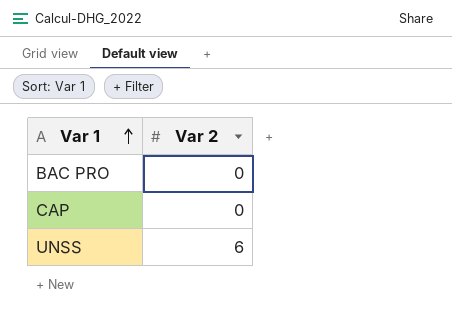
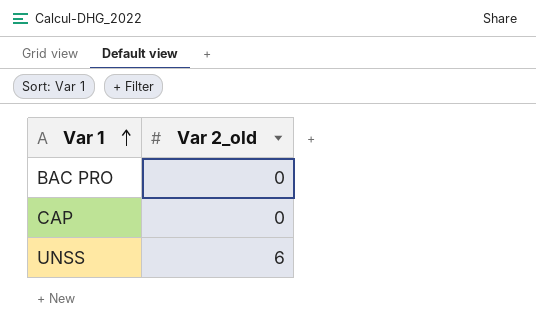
column name: Var 2 -> Var 2_old

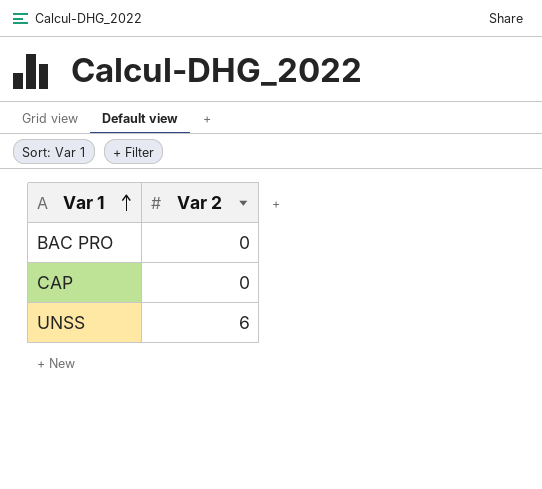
column name: Var 2_old -> Var 2

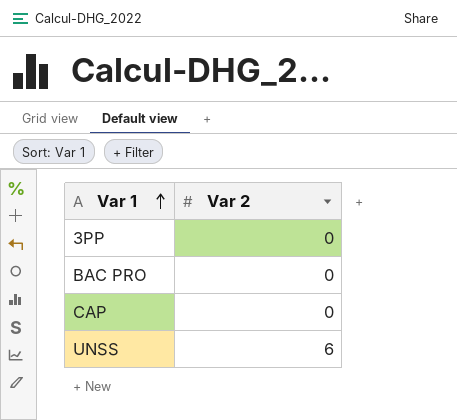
row 3PP: none -> 0

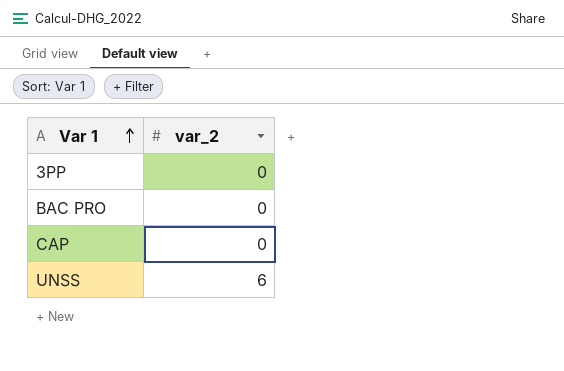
column name: Var 2 -> var_2

